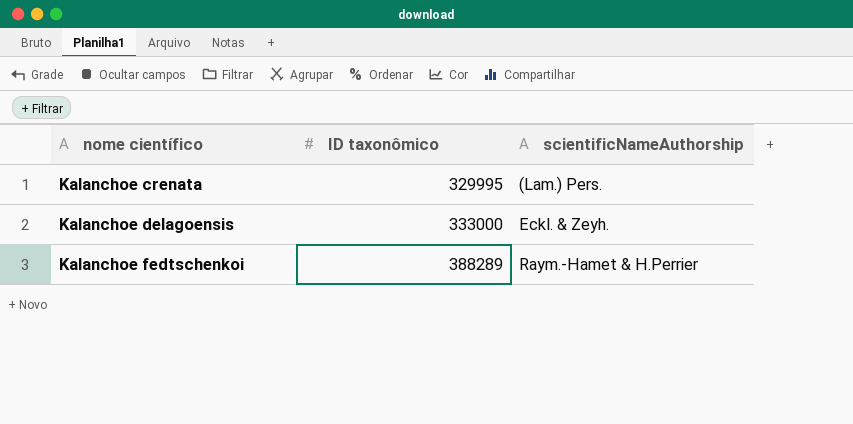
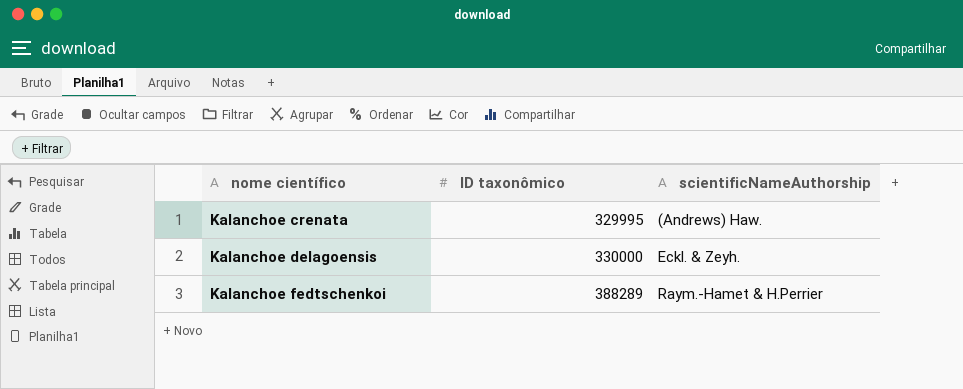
Kalanchoe crenata | scientificNameAuthorship: (Lam.) Pers. -> (Andrews) Haw.
Kalanchoe delagoensis | ID taxonômico: 333000 -> 330000

